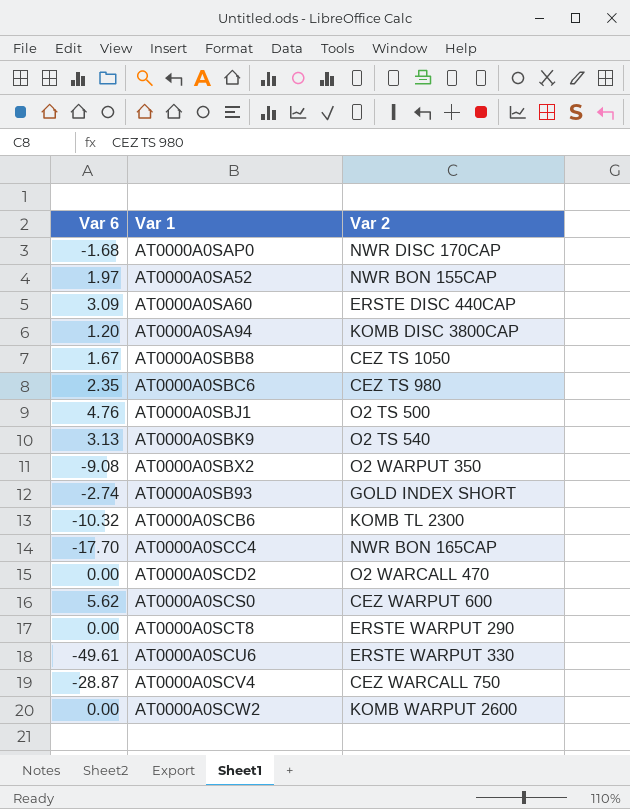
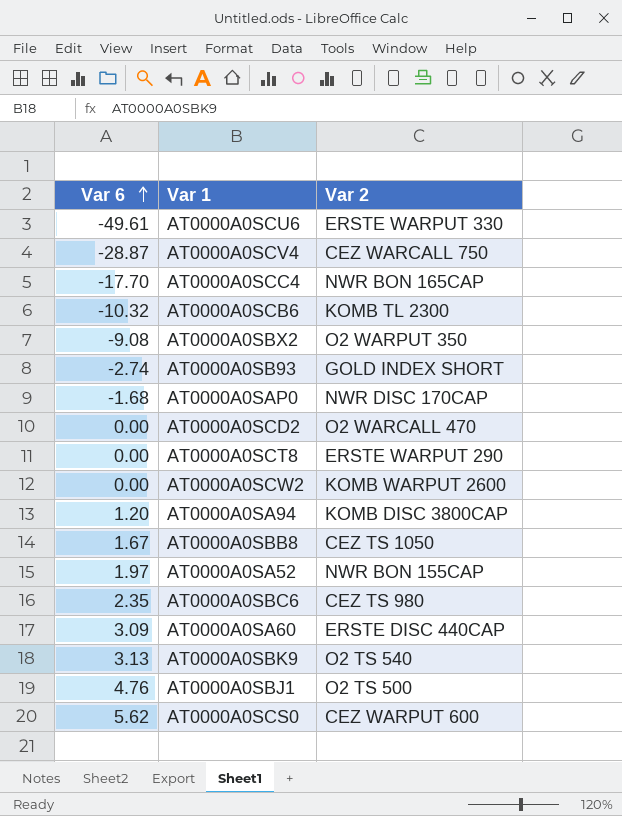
row order: none -> Var 6 ascending

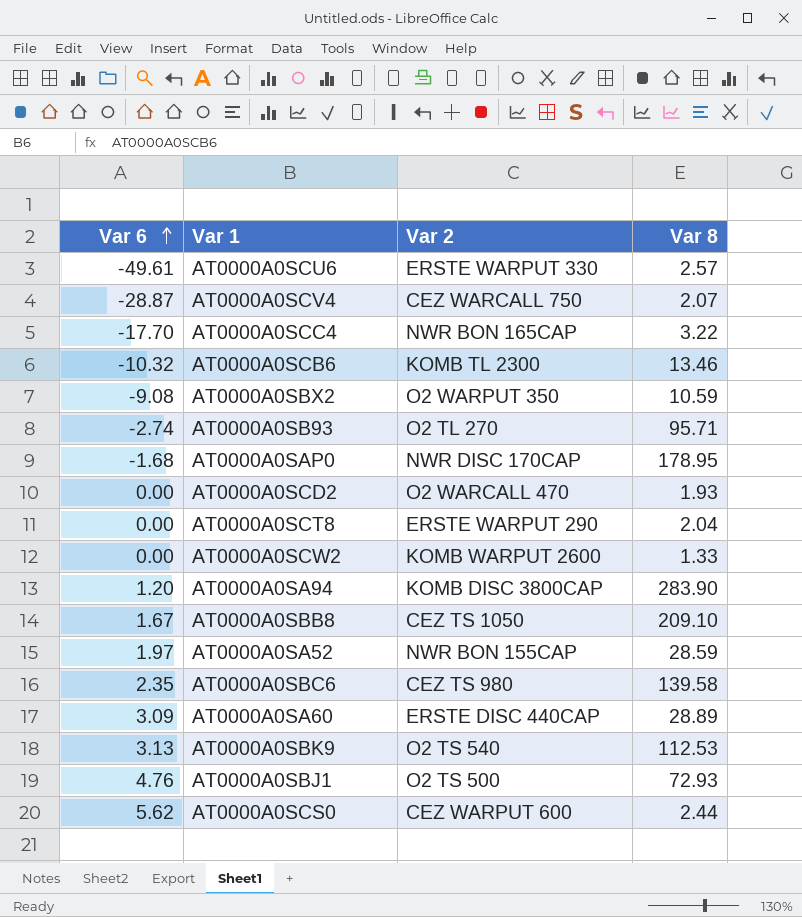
column Var 8 | position: none -> 4
AT0000A0SB93 | Var 2: GOLD INDEX SHORT -> O2 TL 270

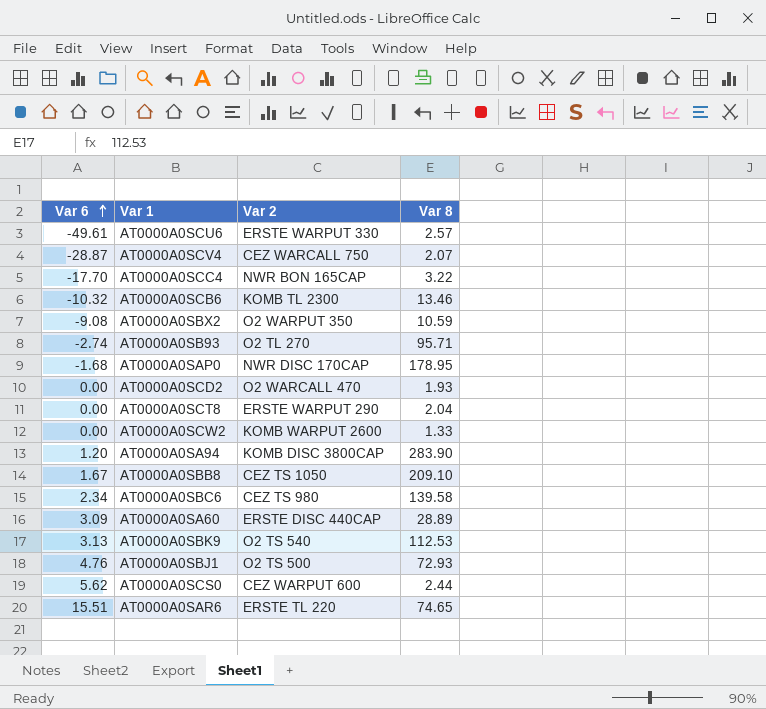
row AT0000A0SA52: 1.97 | NWR BON 155CAP | 28.59 -> none
AT0000A0SBC6 | Var 6: 2.35 -> 2.34
row AT0000A0SAR6: none -> 15.51 | ERSTE TL 220 | 74.65

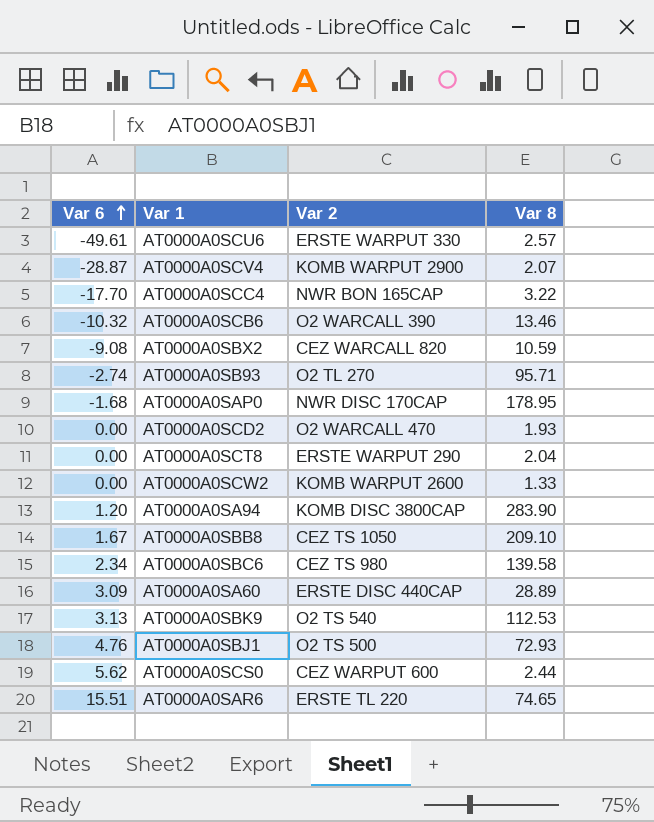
AT0000A0SCV4 | Var 2: CEZ WARCALL 750 -> KOMB WARPUT 2900
AT0000A0SCB6 | Var 2: KOMB TL 2300 -> O2 WARCALL 390
AT0000A0SBX2 | Var 2: O2 WARPUT 350 -> CEZ WARCALL 820

